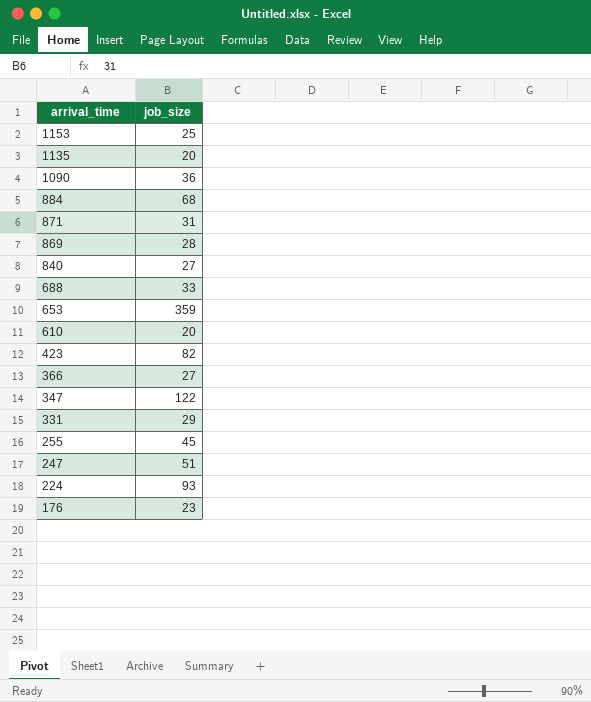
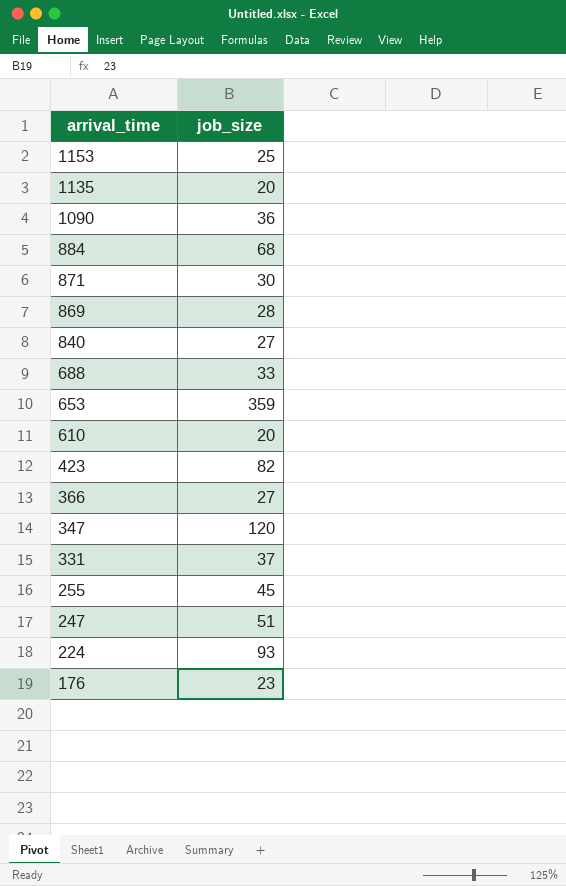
871 | job_size: 31 -> 30
347 | job_size: 122 -> 120
331 | job_size: 29 -> 37

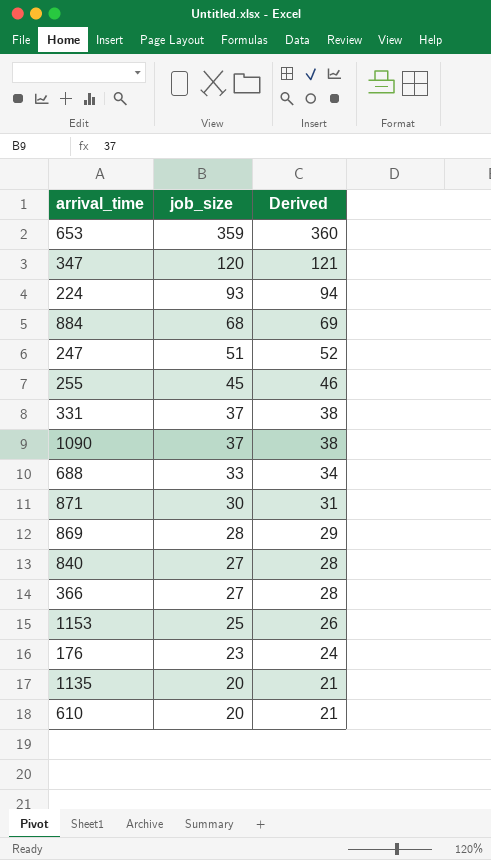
row order: arrival_time descending -> job_size descending
column Derived | formula: none -> [job_size] + 1
row 423: 82 -> none
1090 | job_size: 36 -> 37

